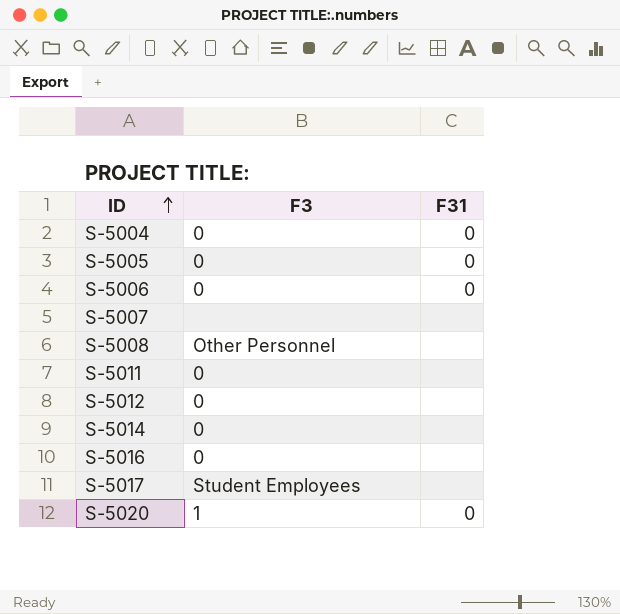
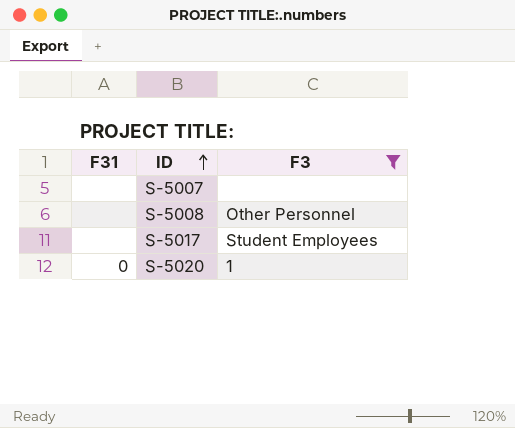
filter: none -> F3 != 0
column F31 | position: 3 -> 1

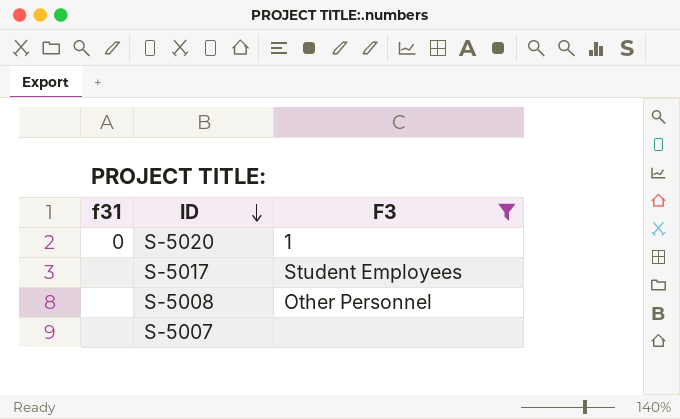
row order: ID ascending -> ID descending
column name: F31 -> f31

